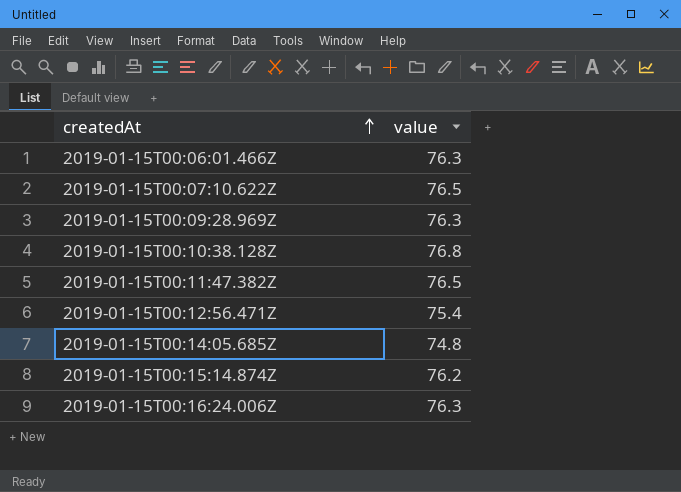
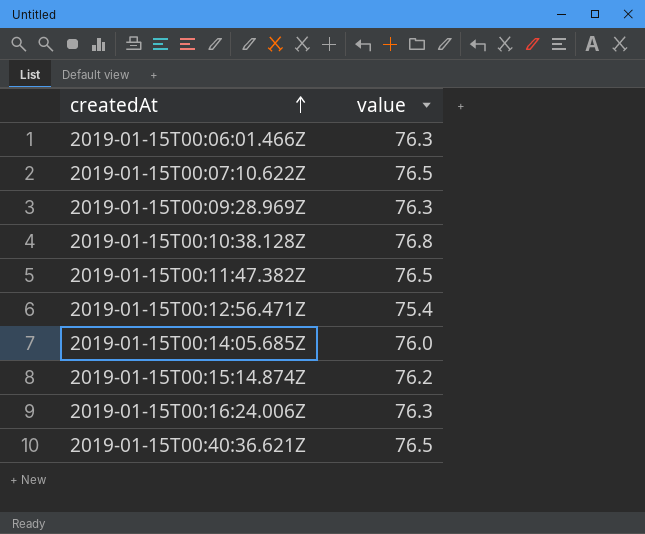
2019-01-15T00:14:05.685Z | value: 74.8 -> 76.0
row 2019-01-15T00:40:36.621Z: none -> 76.5

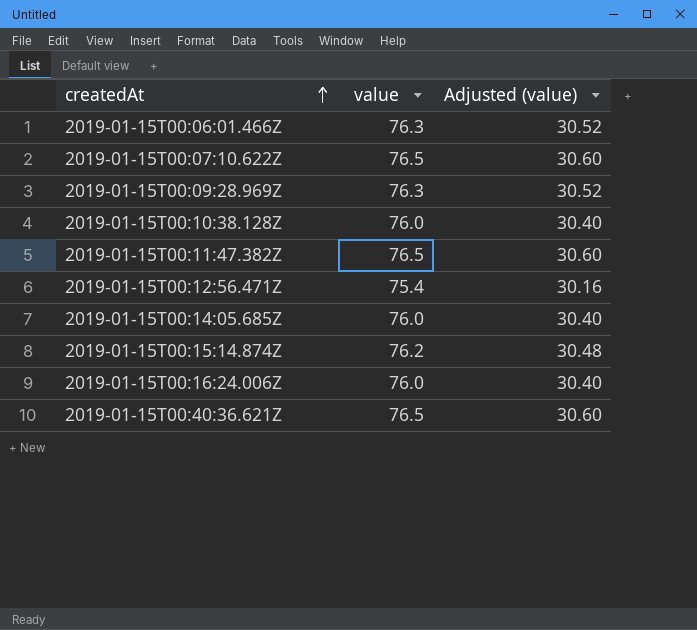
column Adjusted (value) | formula: none -> [value] * 0.4
2019-01-15T00:10:38.128Z | value: 76.8 -> 76.0
2019-01-15T00:16:24.006Z | value: 76.3 -> 76.0

